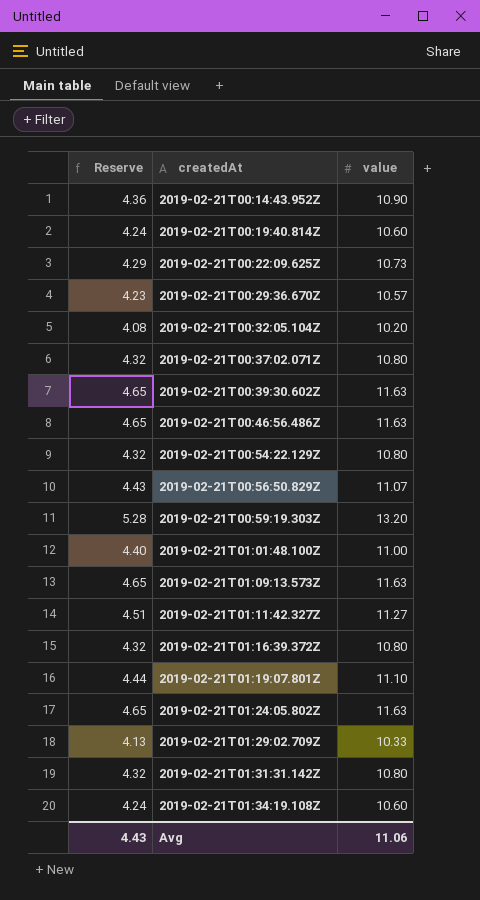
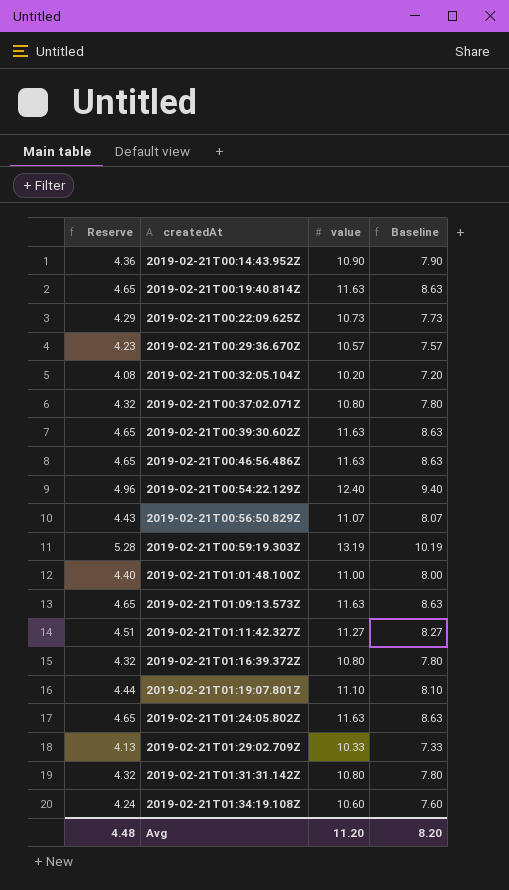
column Baseline | formula: none -> [value] - 3
2019-02-21T00:19:40.814Z | Reserve: 4.24 -> 4.65
2019-02-21T00:19:40.814Z | value: 10.60 -> 11.63
2019-02-21T00:54:22.129Z | Reserve: 4.32 -> 4.96
2019-02-21T00:54:22.129Z | value: 10.80 -> 12.40
2019-02-21T00:59:19.303Z | value: 13.20 -> 13.19
Avg | Reserve: 4.43 -> 4.48
Avg | value: 11.06 -> 11.20

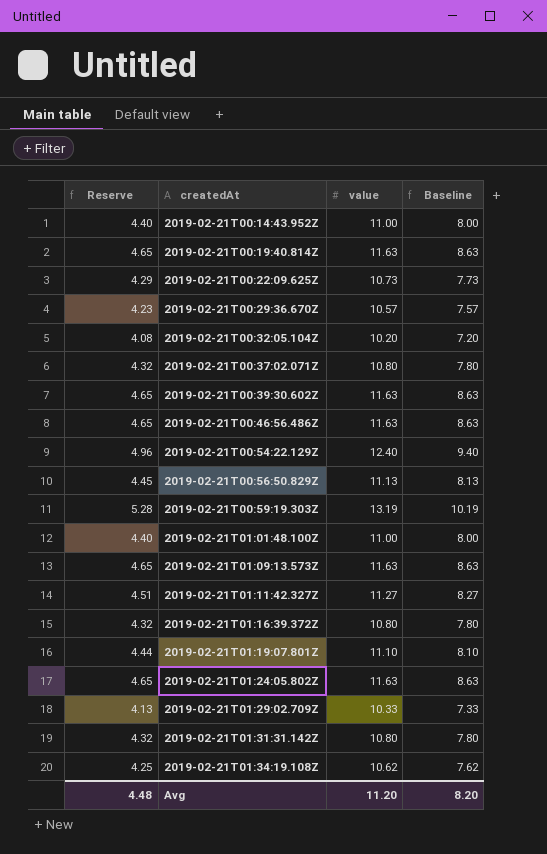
2019-02-21T00:14:43.952Z | Reserve: 4.36 -> 4.40
2019-02-21T00:14:43.952Z | value: 10.90 -> 11.00
2019-02-21T00:14:43.952Z | Baseline: 7.90 -> 8.00
2019-02-21T00:56:50.829Z | Reserve: 4.43 -> 4.45
2019-02-21T00:56:50.829Z | value: 11.07 -> 11.13
2019-02-21T00:56:50.829Z | Baseline: 8.07 -> 8.13
2019-02-21T01:34:19.108Z | Reserve: 4.24 -> 4.25
2019-02-21T01:34:19.108Z | value: 10.60 -> 10.62
2019-02-21T01:34:19.108Z | Baseline: 7.60 -> 7.62

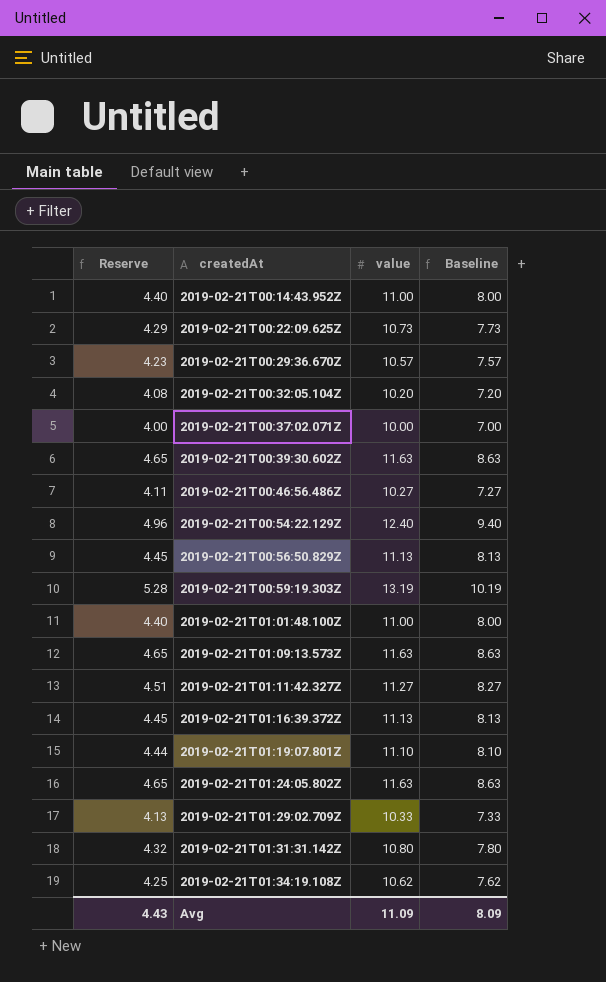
row 2019-02-21T00:19:40.814Z: 4.65 | 11.63 | 8.63 -> none
2019-02-21T00:37:02.071Z | Reserve: 4.32 -> 4.00
2019-02-21T00:37:02.071Z | value: 10.80 -> 10.00
2019-02-21T00:37:02.071Z | Baseline: 7.80 -> 7.00
2019-02-21T00:46:56.486Z | Reserve: 4.65 -> 4.11
2019-02-21T00:46:56.486Z | value: 11.63 -> 10.27
2019-02-21T00:46:56.486Z | Baseline: 8.63 -> 7.27
2019-02-21T01:16:39.372Z | Reserve: 4.32 -> 4.45
2019-02-21T01:16:39.372Z | value: 10.80 -> 11.13
2019-02-21T01:16:39.372Z | Baseline: 7.80 -> 8.13
Avg | Reserve: 4.48 -> 4.43
Avg | value: 11.20 -> 11.09
Avg | Baseline: 8.20 -> 8.09

